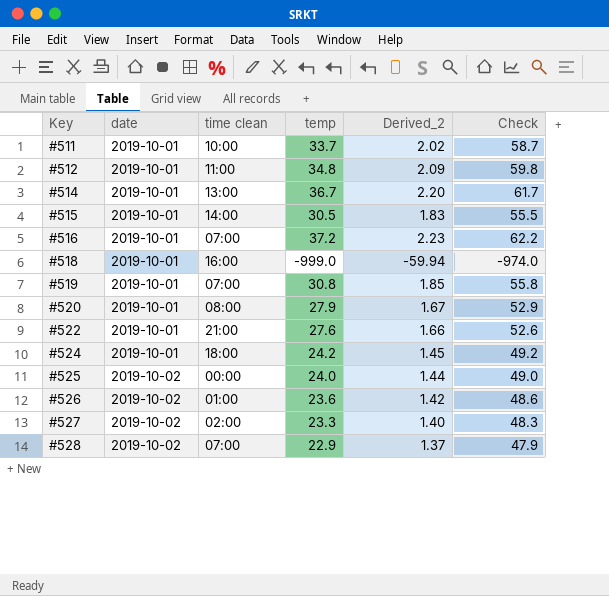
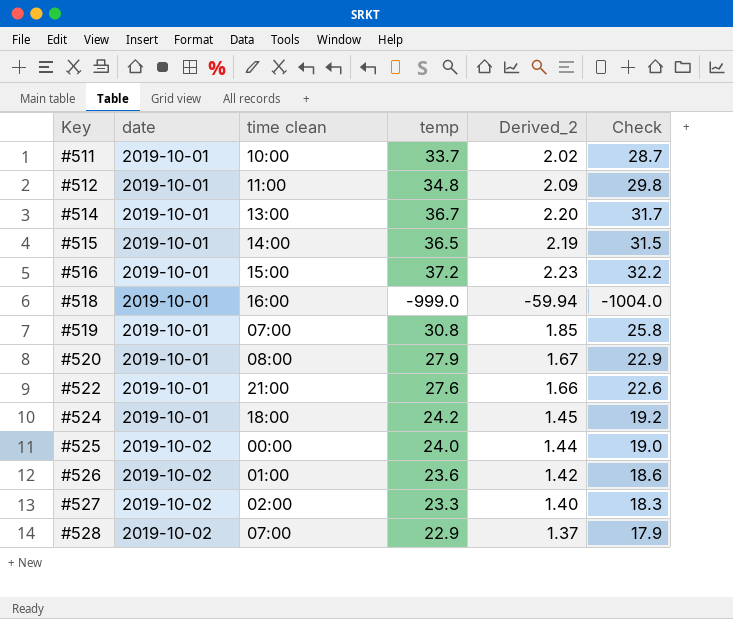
column Check | formula: [temp] + 25 -> [temp] - 5
#515 | temp: 30.5 -> 36.5
#515 | Derived_2: 1.83 -> 2.19
#516 | time clean: 07:00 -> 15:00

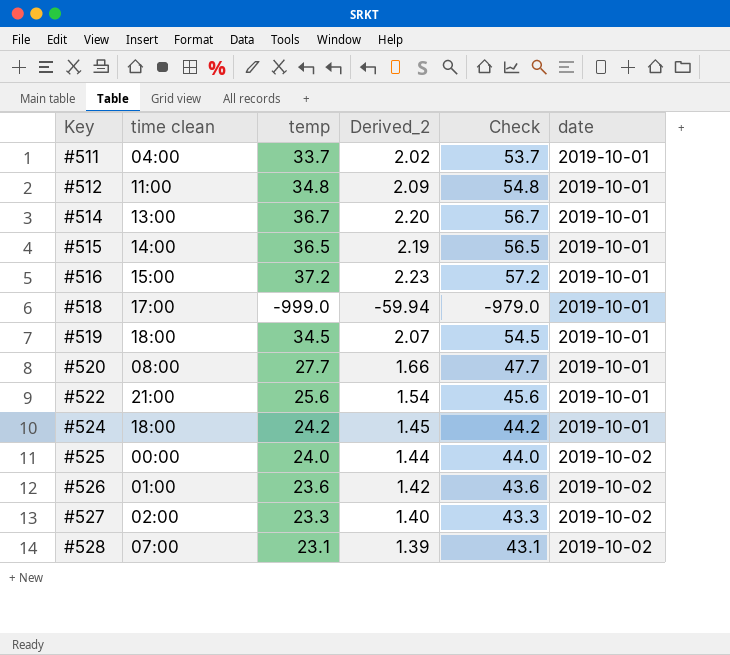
column Check | formula: [temp] - 5 -> [temp] + 20
column date | position: 2 -> 6
#511 | time clean: 10:00 -> 04:00
#518 | time clean: 16:00 -> 17:00
#519 | time clean: 07:00 -> 18:00
#519 | temp: 30.8 -> 34.5
#519 | Derived_2: 1.85 -> 2.07
#520 | temp: 27.9 -> 27.7
#520 | Derived_2: 1.67 -> 1.66
#522 | temp: 27.6 -> 25.6
#522 | Derived_2: 1.66 -> 1.54
#528 | temp: 22.9 -> 23.1
#528 | Derived_2: 1.37 -> 1.39

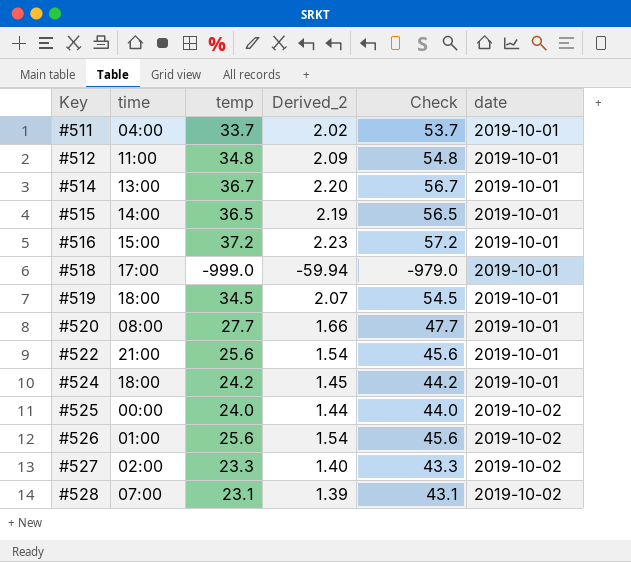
column name: time clean -> time
#526 | temp: 23.6 -> 25.6
#526 | Derived_2: 1.42 -> 1.54
#526 | Check: 43.6 -> 45.6

